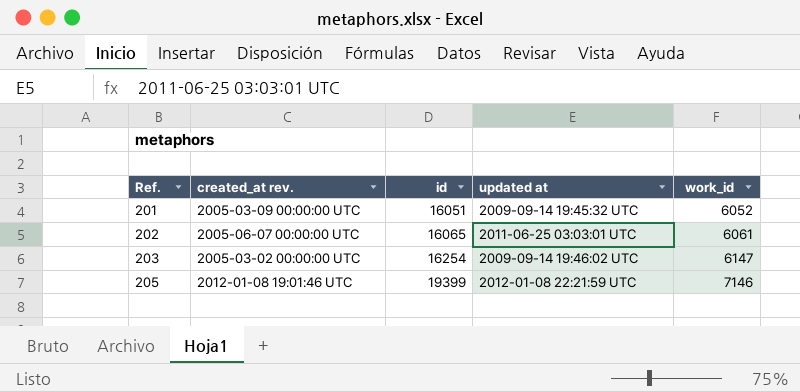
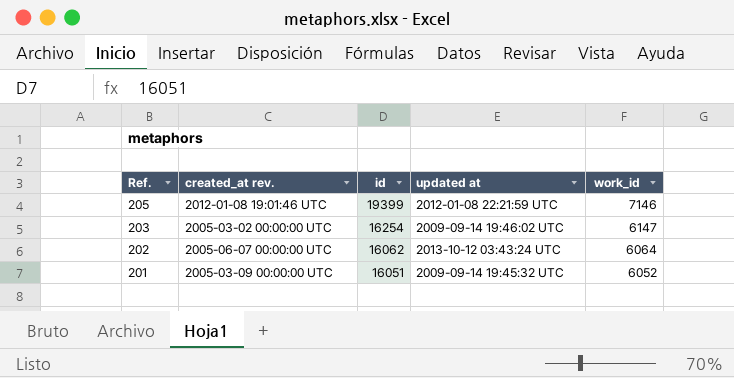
row order: Ref. ascending -> Ref. descending
202 | id: 16065 -> 16062
202 | updated at: 2011-06-25 03:03:01 UTC -> 2013-10-12 03:43:24 UTC
202 | work_id: 6061 -> 6064

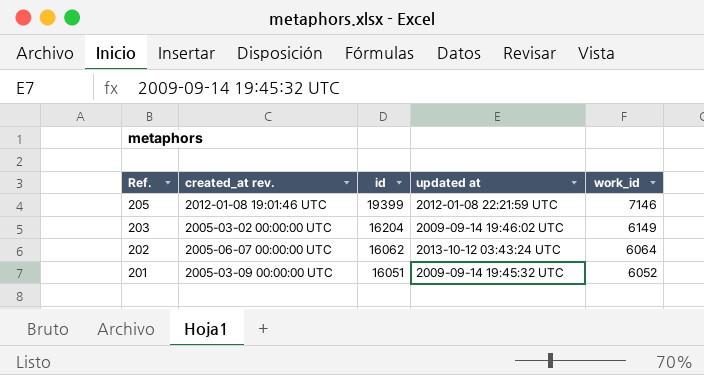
203 | id: 16254 -> 16204
203 | work_id: 6147 -> 6149

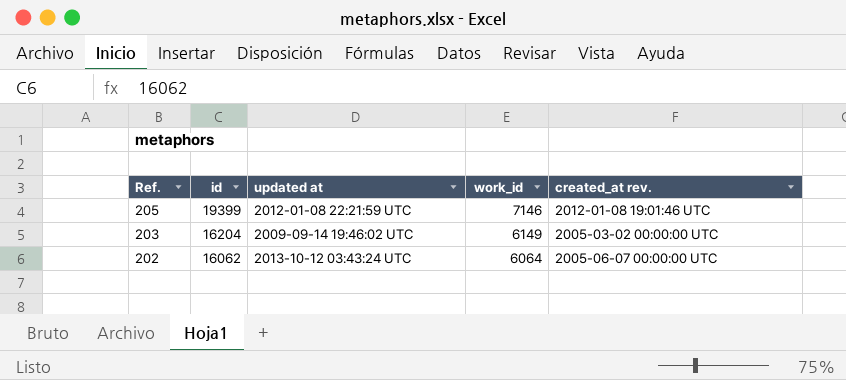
column created_at rev. | position: 2 -> 5
row 201: 2005-03-09 00:00:00 UTC | 16051 | 2009-09-14 19:45:32 UTC | 6052 -> none

